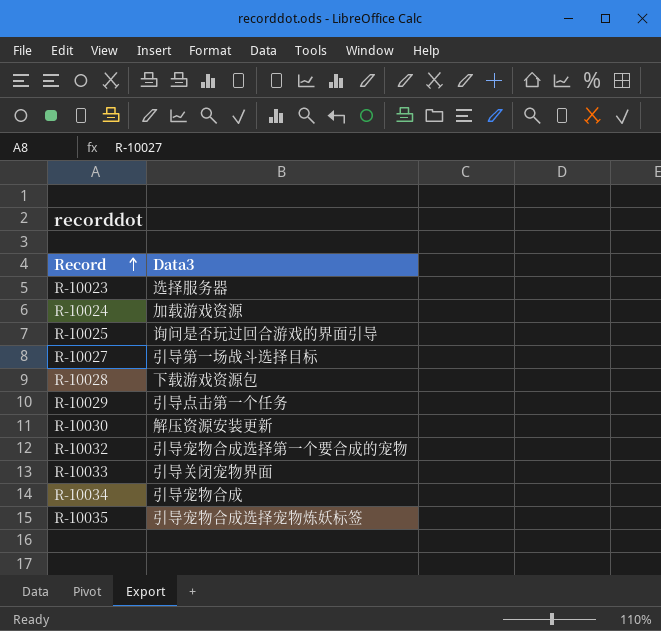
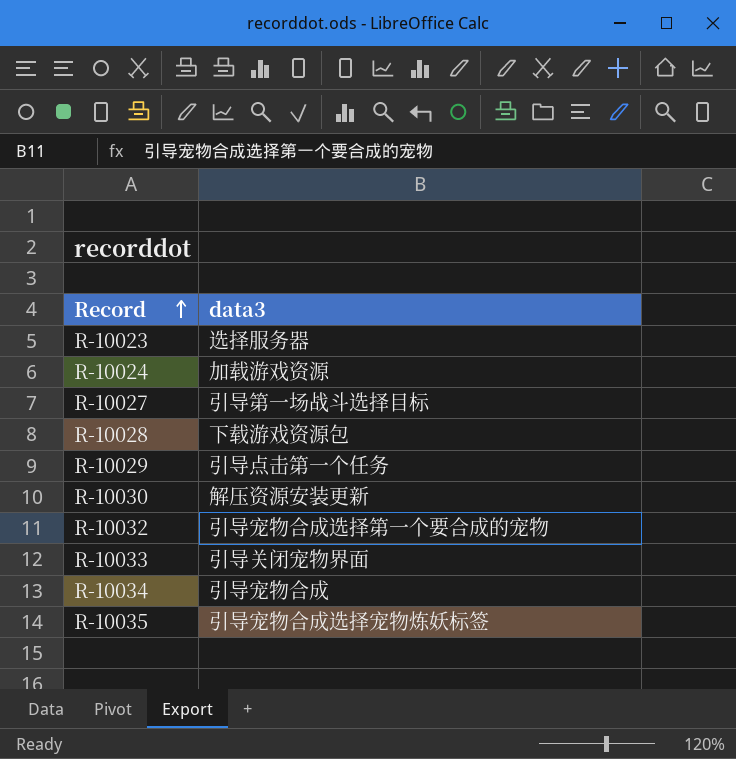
column name: Data3 -> data3
row R-10025: 询问是否玩过回合游戏的界面引导 -> none

